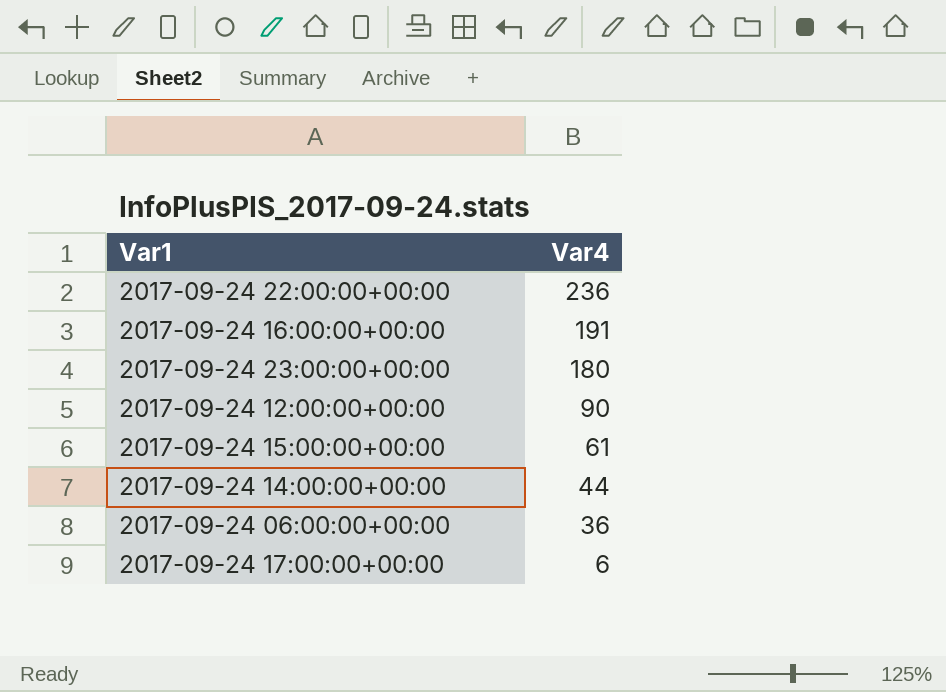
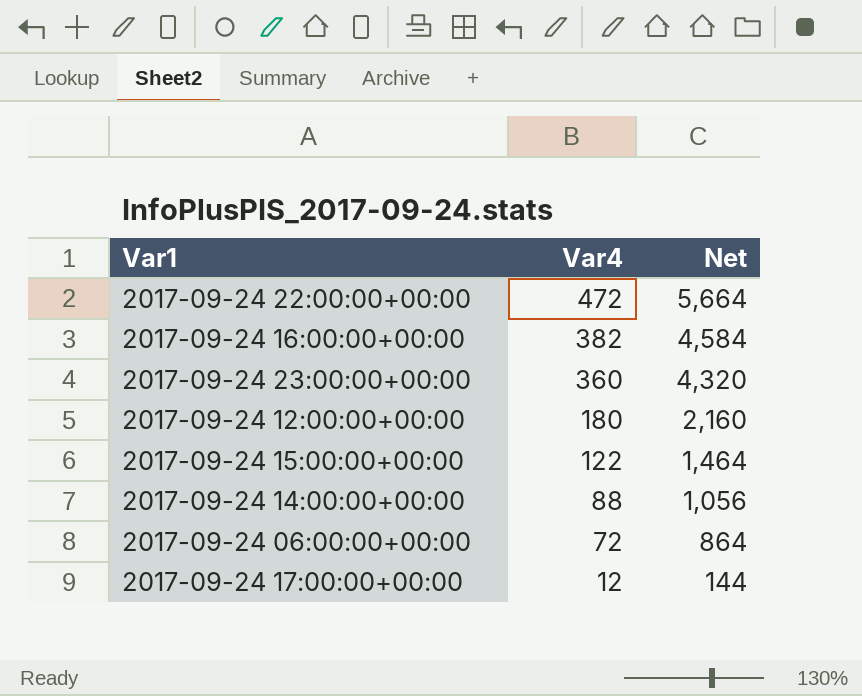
column Net | formula: none -> [Var4] * 12
2017-09-24 22:00:00+00:00 | Var4: 236 -> 472
2017-09-24 16:00:00+00:00 | Var4: 191 -> 382
2017-09-24 23:00:00+00:00 | Var4: 180 -> 360
2017-09-24 12:00:00+00:00 | Var4: 90 -> 180
2017-09-24 15:00:00+00:00 | Var4: 61 -> 122
2017-09-24 14:00:00+00:00 | Var4: 44 -> 88
2017-09-24 06:00:00+00:00 | Var4: 36 -> 72
2017-09-24 17:00:00+00:00 | Var4: 6 -> 12

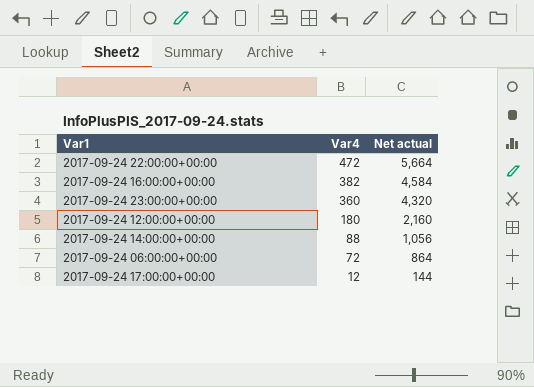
column name: Net -> Net actual
row 2017-09-24 15:00:00+00:00: 122 | 1,464 -> none

